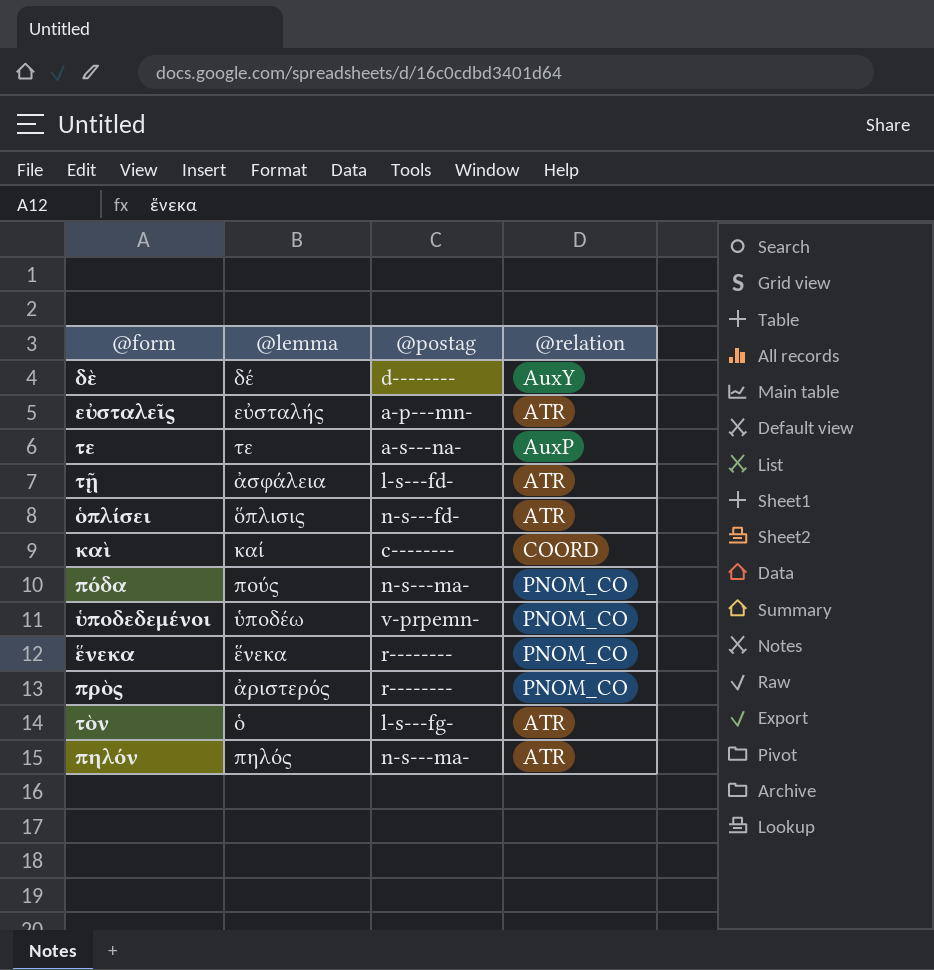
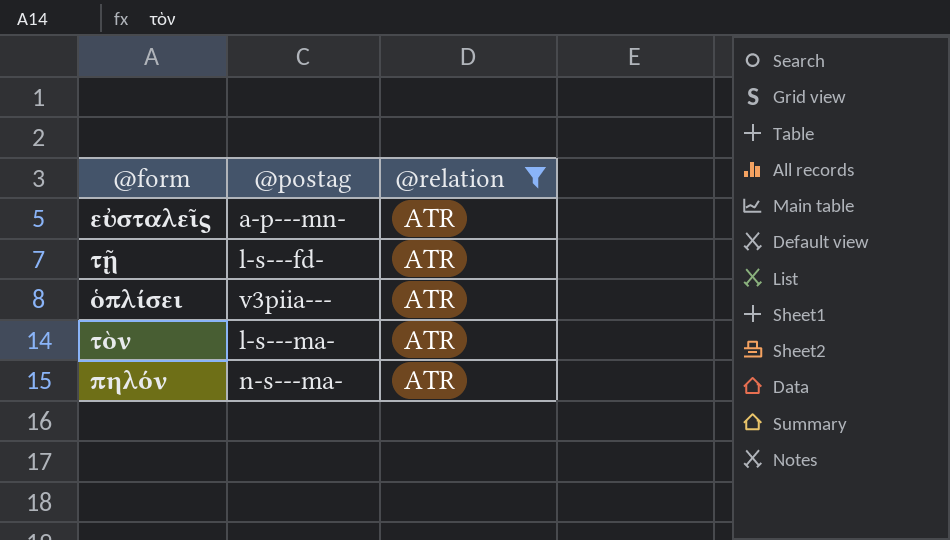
filter: none -> @relation = ATR
column @lemma | position: 2 -> none
ὁπλίσει | @postag: n-s---fd- -> v3piia---
τὸν | @postag: l-s---fg- -> l-s---ma-

